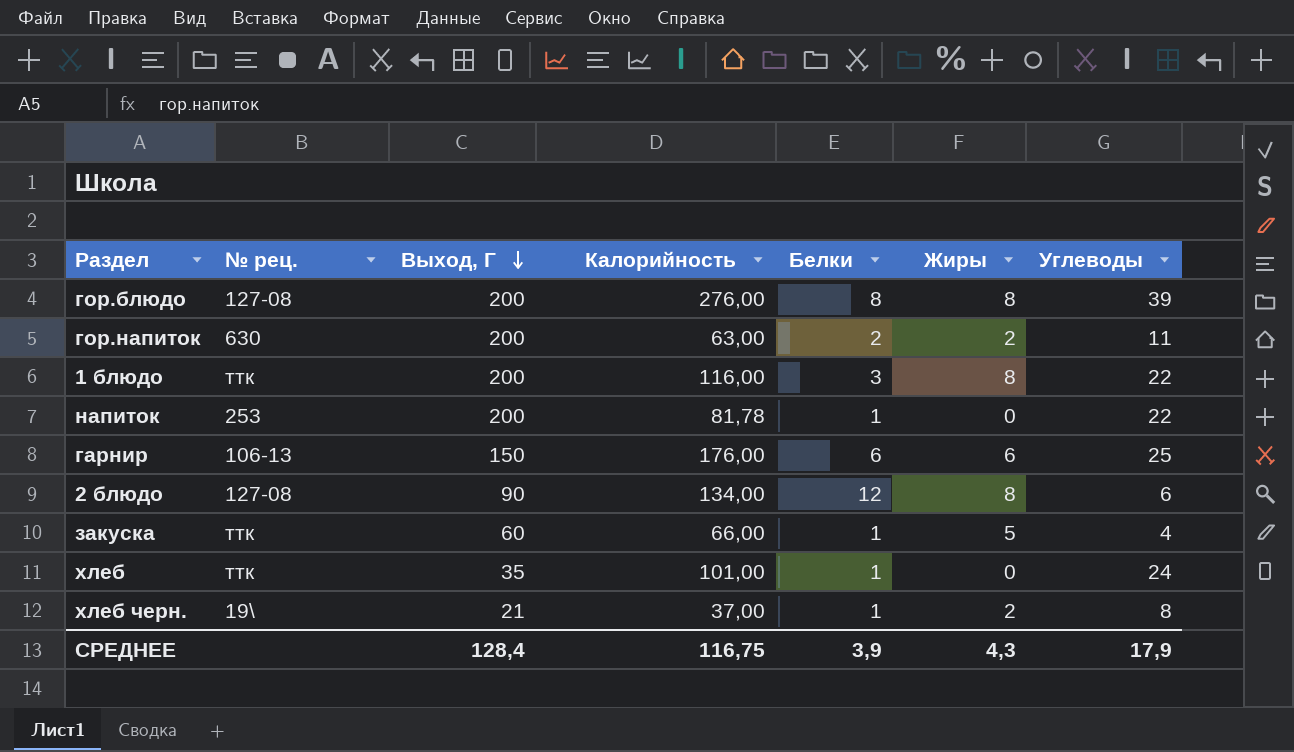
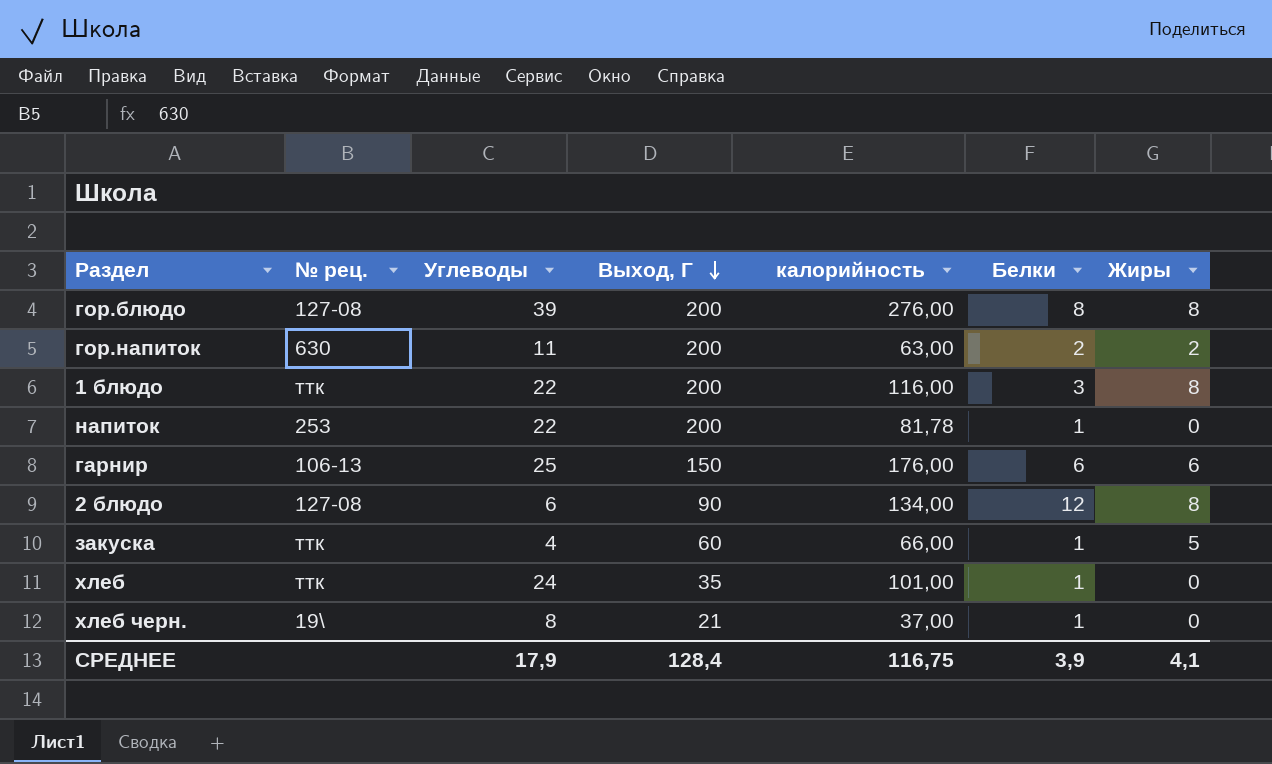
column Углеводы | position: 7 -> 3
column name: Калорийность -> калорийность
хлеб черн. | Жиры: 2 -> 0
СРЕДНЕЕ | Жиры: 4,3 -> 4,1

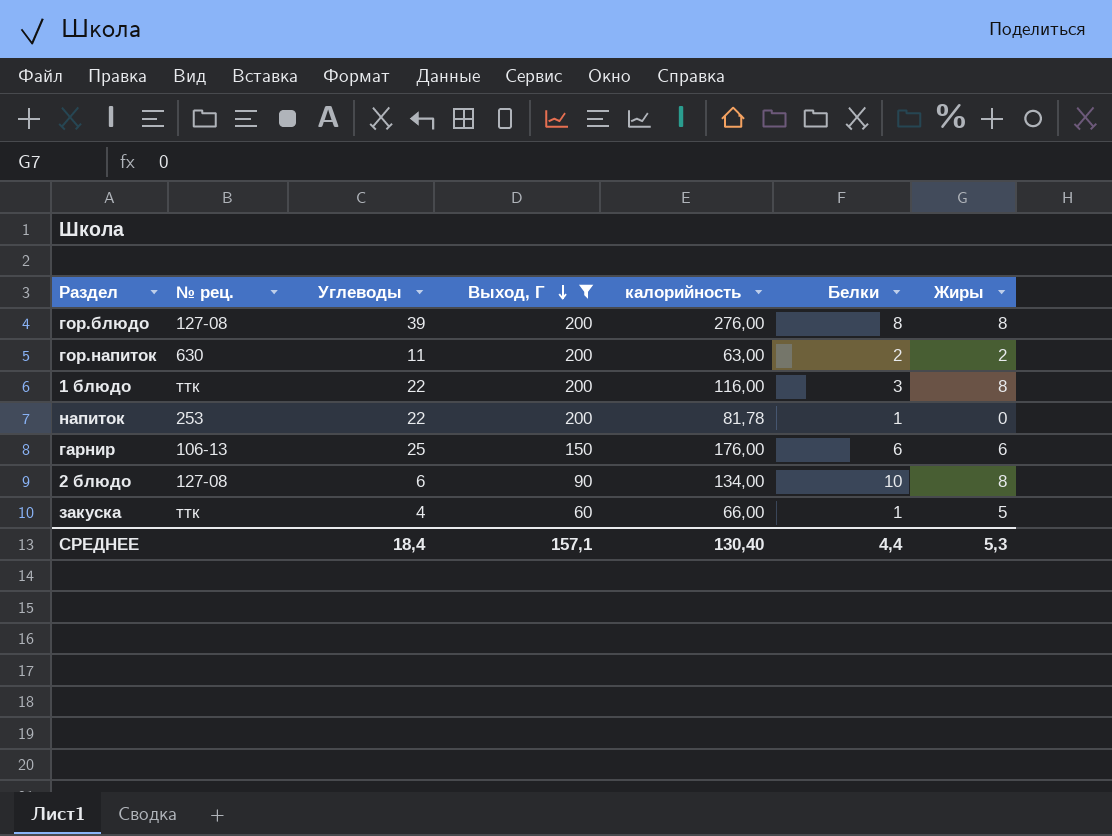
filter: none -> Выход, Г >= 60
2 блюдо | Белки: 12 -> 10
СРЕДНЕЕ | Углеводы: 17,9 -> 18,4
СРЕДНЕЕ | Выход, Г: 128,4 -> 157,1
СРЕДНЕЕ | калорийность: 116,75 -> 130,40
СРЕДНЕЕ | Белки: 3,9 -> 4,4
СРЕДНЕЕ | Жиры: 4,1 -> 5,3

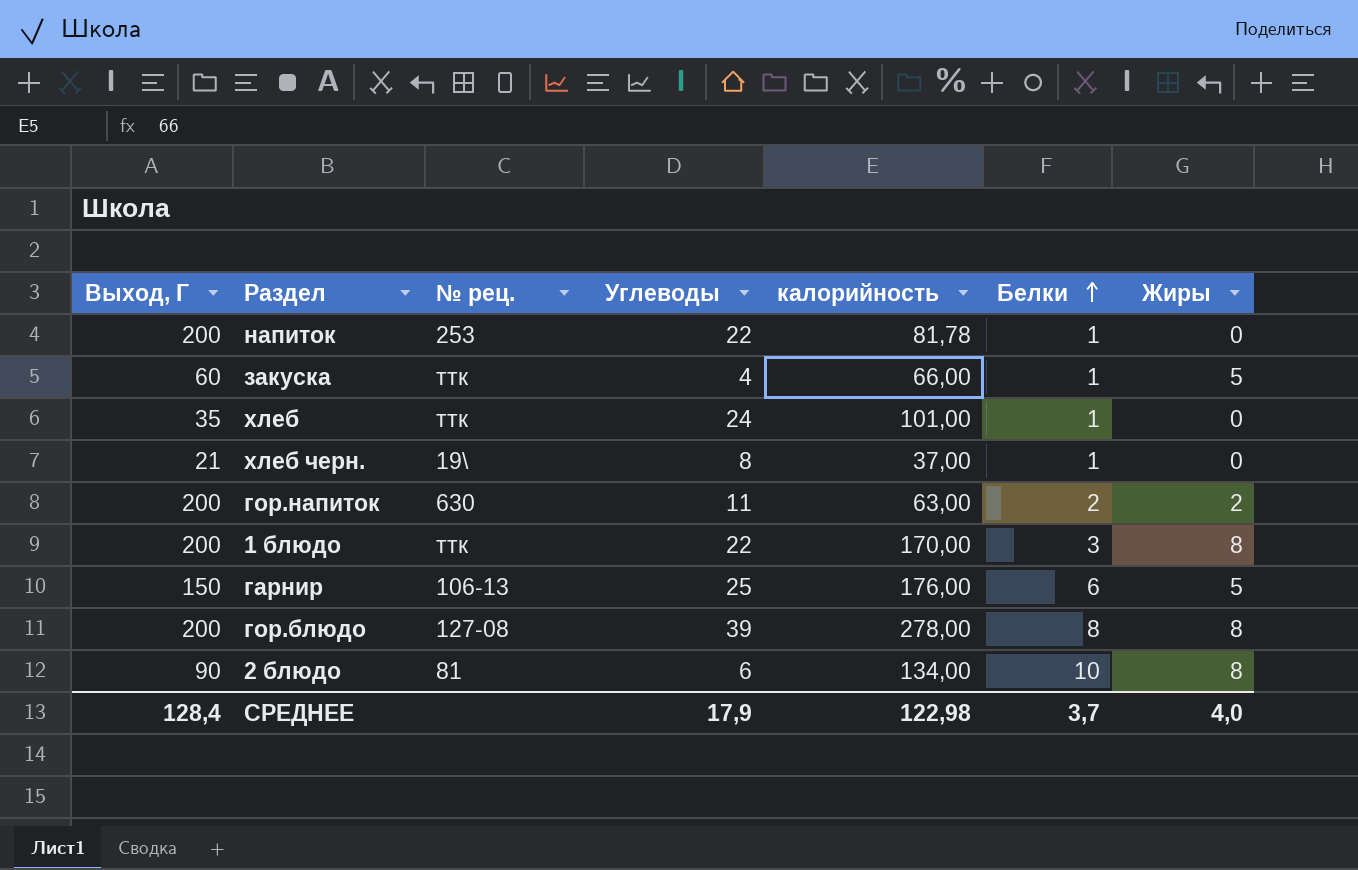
filter: Выход, Г >= 60 -> none
row order: Выход, Г descending -> Белки ascending
column Выход, Г | position: 4 -> 1
1 блюдо | калорийность: 116,00 -> 170,00
гарнир | Жиры: 6 -> 5
гор.блюдо | калорийность: 276,00 -> 278,00
2 блюдо | № рец.: 127-08 -> 81
СРЕДНЕЕ | Выход, Г: 157,1 -> 128,4
СРЕДНЕЕ | Углеводы: 18,4 -> 17,9
СРЕДНЕЕ | калорийность: 130,40 -> 122,98
СРЕДНЕЕ | Белки: 4,4 -> 3,7
СРЕДНЕЕ | Жиры: 5,3 -> 4,0

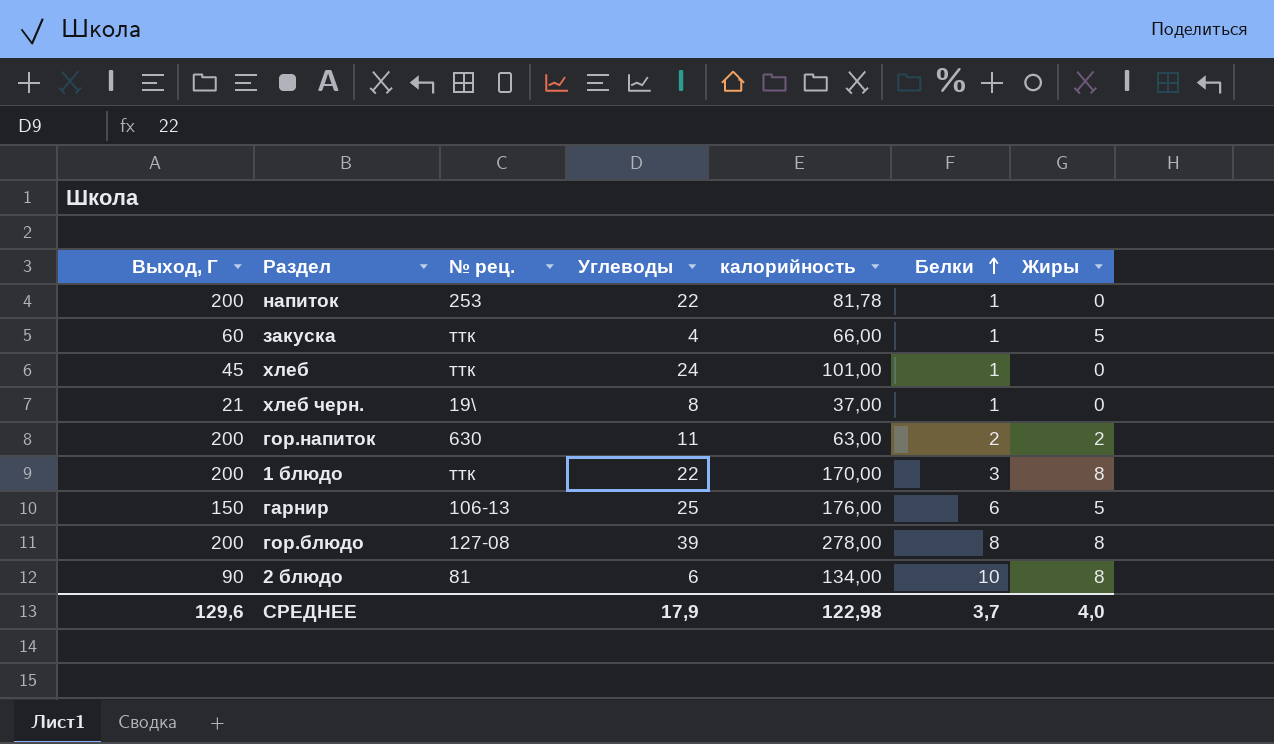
хлеб | Выход, Г: 35 -> 45
СРЕДНЕЕ | Выход, Г: 128,4 -> 129,6

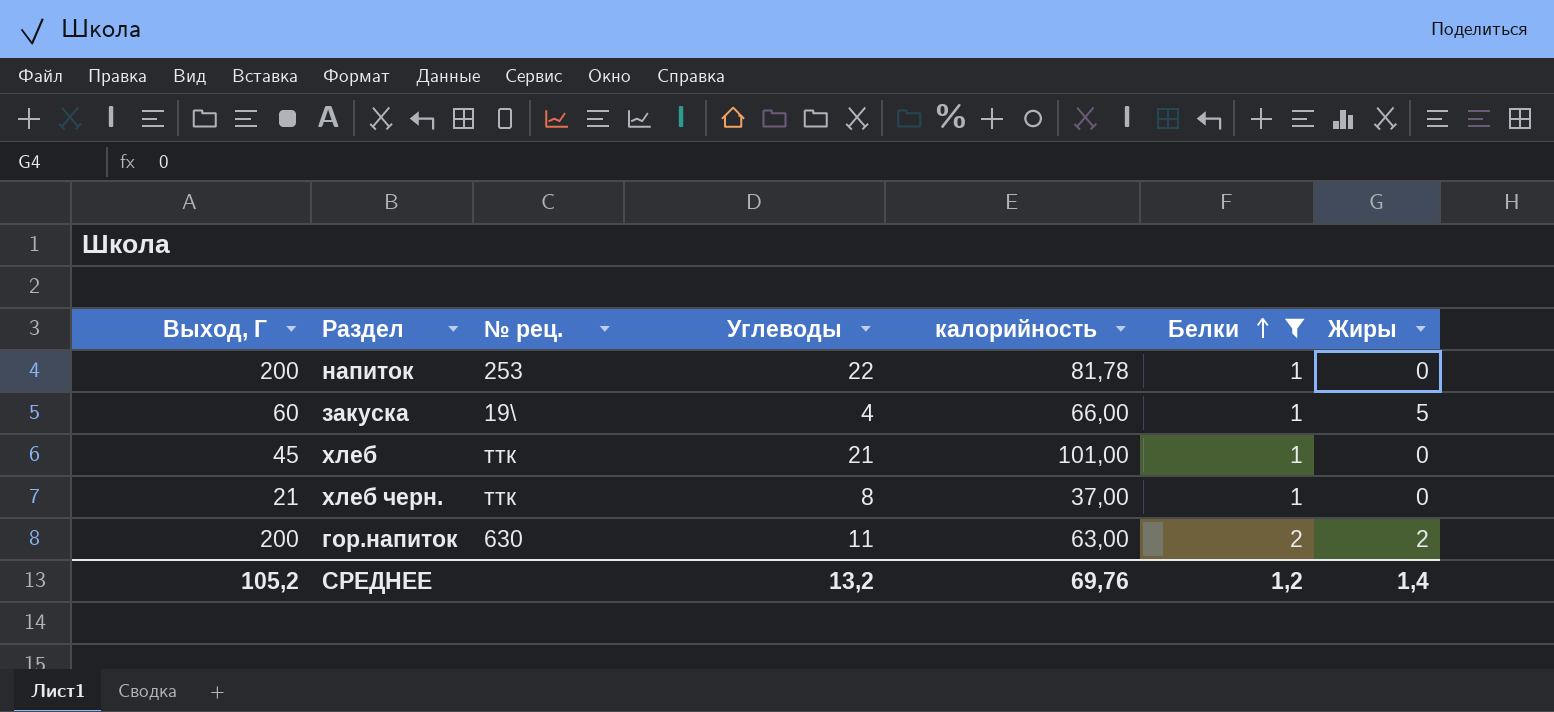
filter: none -> Белки <= 2
закуска | № рец.: ттк -> 19\
хлеб | Углеводы: 24 -> 21
хлеб черн. | № рец.: 19\ -> ттк
СРЕДНЕЕ | Выход, Г: 129,6 -> 105,2
СРЕДНЕЕ | Углеводы: 17,9 -> 13,2
СРЕДНЕЕ | калорийность: 122,98 -> 69,76
СРЕДНЕЕ | Белки: 3,7 -> 1,2
СРЕДНЕЕ | Жиры: 4,0 -> 1,4

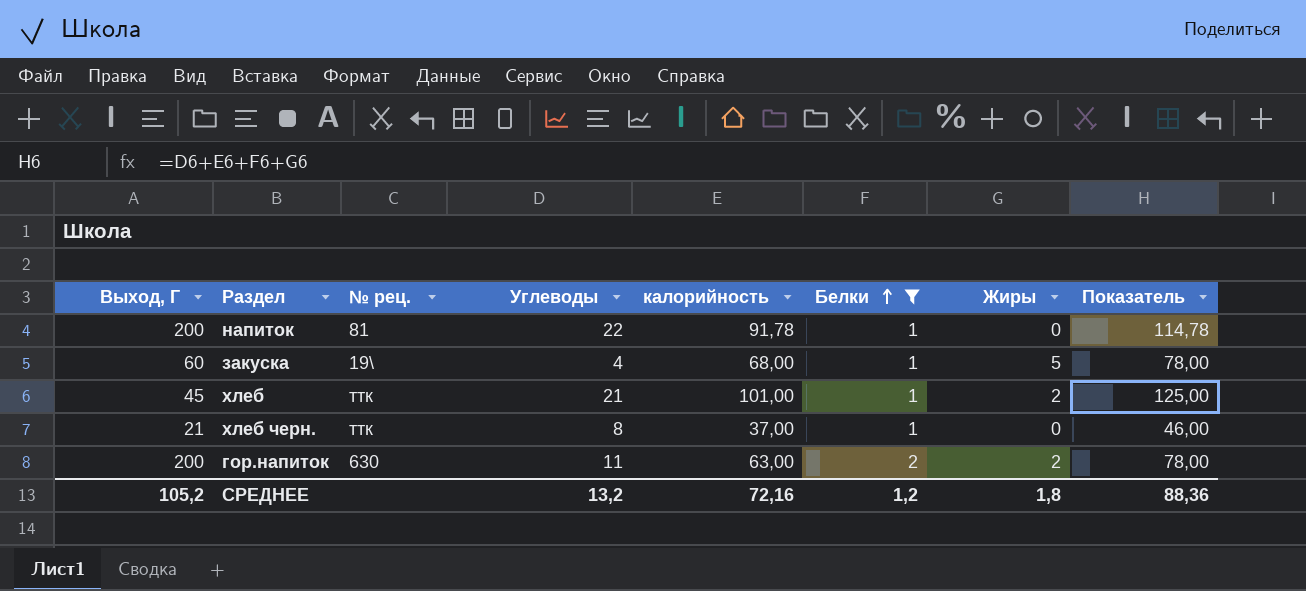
column Показатель | formula: none -> [Углеводы] + [калорийность] + [Белки] + [Жиры]
напиток | № рец.: 253 -> 81
напиток | калорийность: 81,78 -> 91,78
закуска | калорийность: 66,00 -> 68,00
хлеб | Жиры: 0 -> 2
СРЕДНЕЕ | калорийность: 69,76 -> 72,16
СРЕДНЕЕ | Жиры: 1,4 -> 1,8

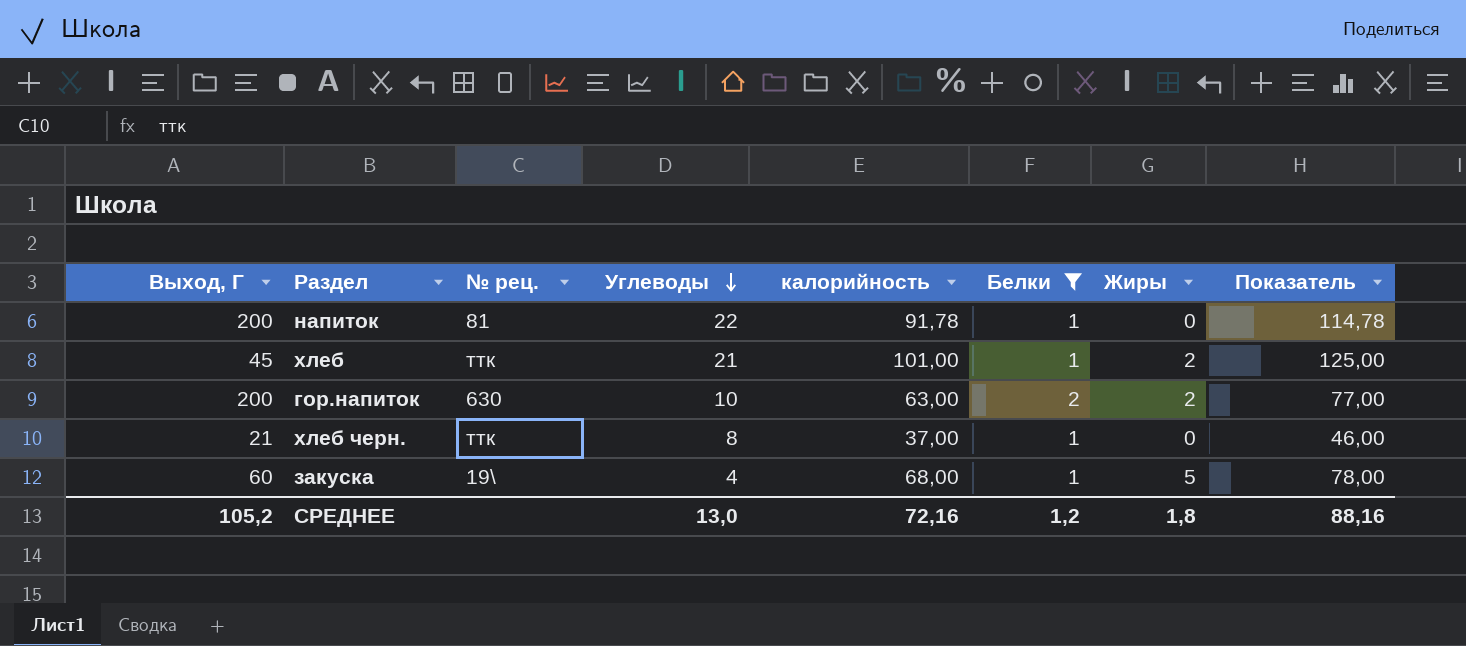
row order: Белки ascending -> Углеводы descending
гор.напиток | Углеводы: 11 -> 10
гор.напиток | Показатель: 78,00 -> 77,00
СРЕДНЕЕ | Углеводы: 13,2 -> 13,0
СРЕДНЕЕ | Показатель: 88,36 -> 88,16

